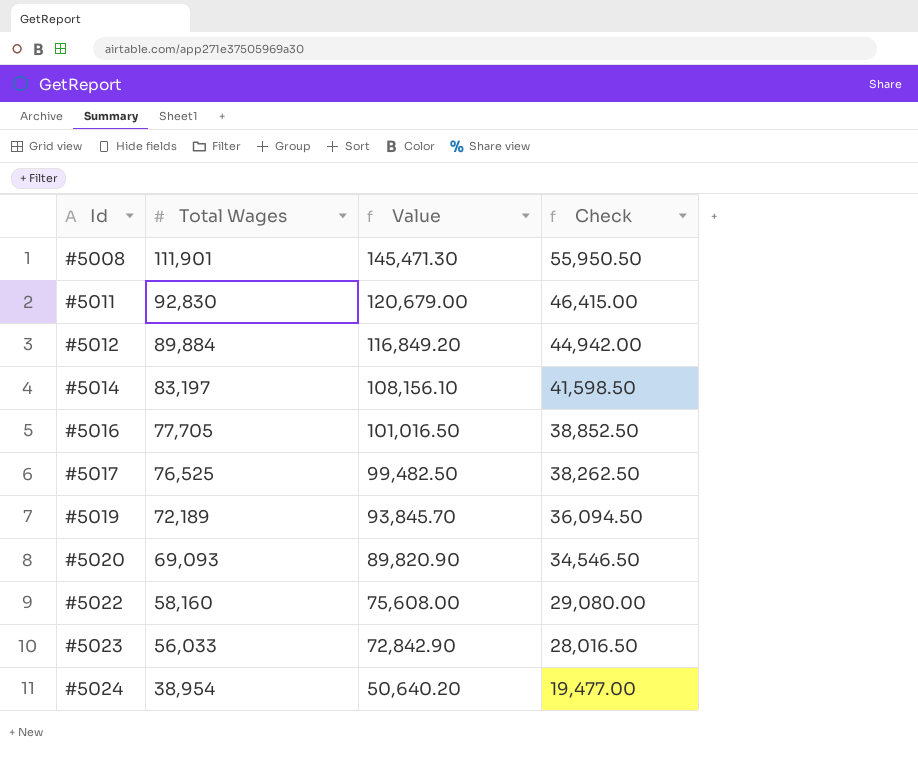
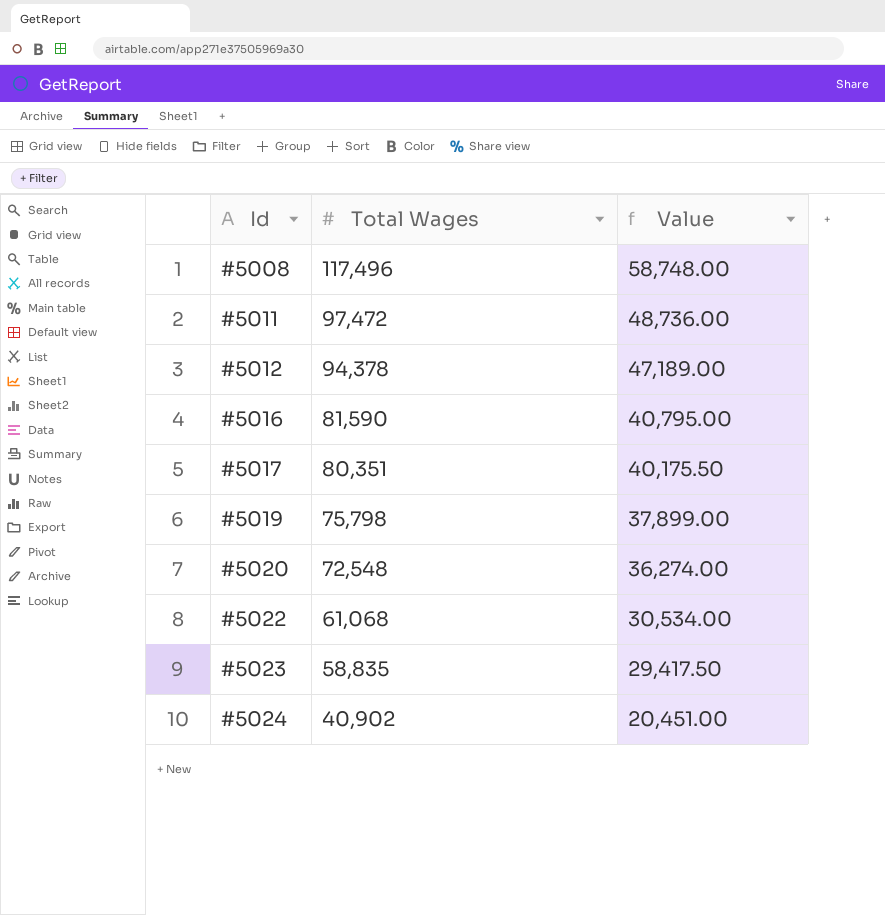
column Check | formula: [Total Wages] * 0.5 -> none
column Value | formula: [Total Wages] * 1.3 -> [Total Wages] * 0.5
row #5014: 83,197 | 108,156.10 | 41,598.50 -> none
#5008 | Total Wages: 111,901 -> 117,496
#5011 | Total Wages: 92,830 -> 97,472
#5012 | Total Wages: 89,884 -> 94,378
#5016 | Total Wages: 77,705 -> 81,590
#5017 | Total Wages: 76,525 -> 80,351
#5019 | Total Wages: 72,189 -> 75,798
#5020 | Total Wages: 69,093 -> 72,548
#5022 | Total Wages: 58,160 -> 61,068
#5023 | Total Wages: 56,033 -> 58,835
#5024 | Total Wages: 38,954 -> 40,902

